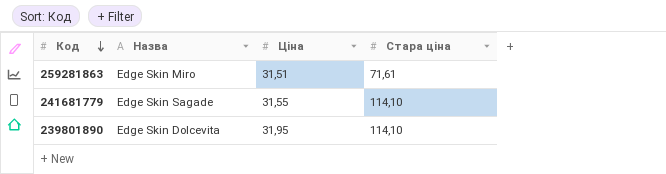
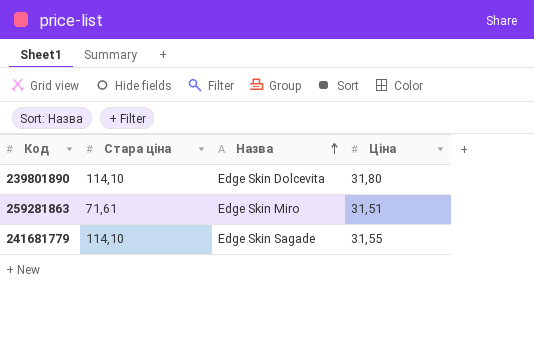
row order: Код descending -> Назва ascending
column Стара ціна | position: 4 -> 2
239801890 | Ціна: 31,95 -> 31,80

